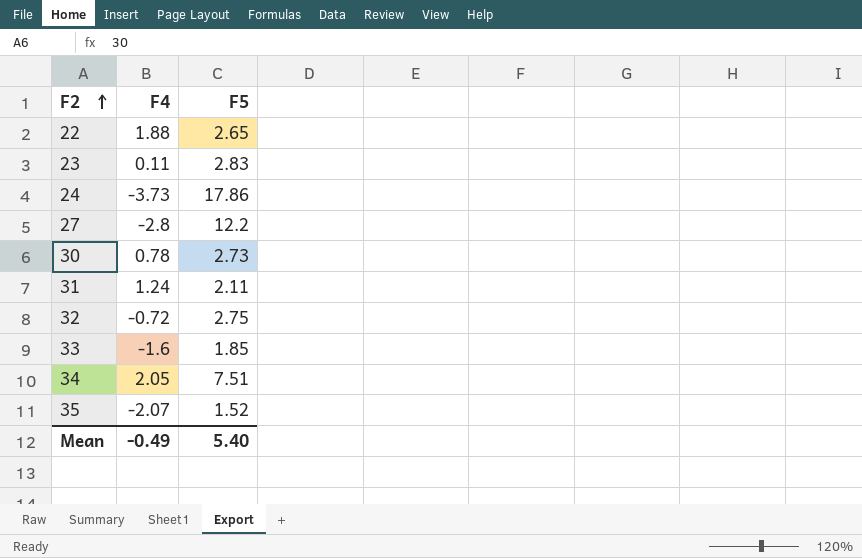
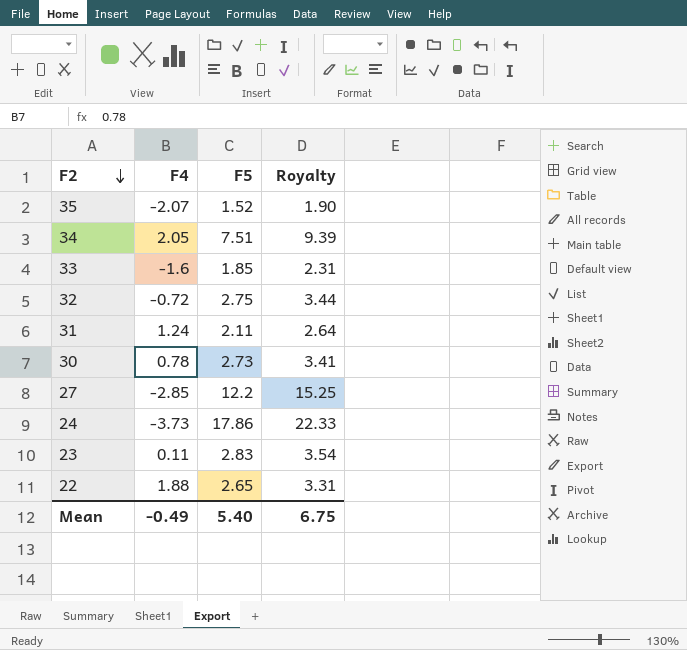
row order: F2 ascending -> F2 descending
column Royalty | formula: none -> [F5] * 1.25
27 | F4: -2.8 -> -2.85

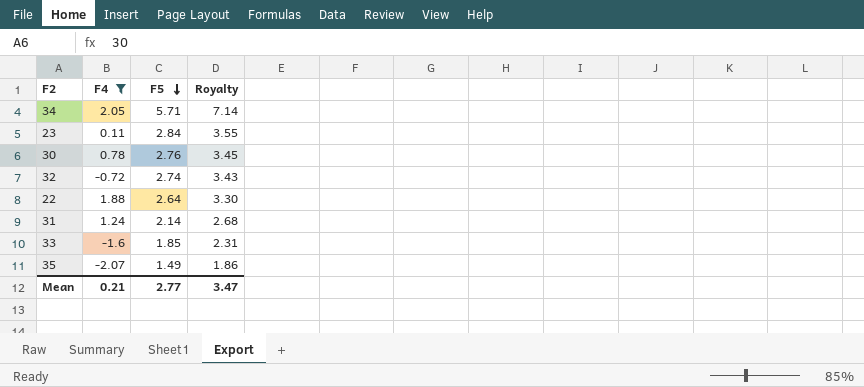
filter: none -> F4 >= -2.07
row order: F2 descending -> F5 descending
34 | F5: 7.51 -> 5.71
34 | Royalty: 9.39 -> 7.14
23 | F5: 2.83 -> 2.84
23 | Royalty: 3.54 -> 3.55
30 | F5: 2.73 -> 2.76
30 | Royalty: 3.41 -> 3.45
32 | F5: 2.75 -> 2.74
32 | Royalty: 3.44 -> 3.43
22 | F5: 2.65 -> 2.64
22 | Royalty: 3.31 -> 3.30
31 | F5: 2.11 -> 2.14
31 | Royalty: 2.64 -> 2.68
35 | F5: 1.52 -> 1.49
35 | Royalty: 1.90 -> 1.86
Mean | F4: -0.49 -> 0.21
Mean | F5: 5.40 -> 2.77
Mean | Royalty: 6.75 -> 3.47

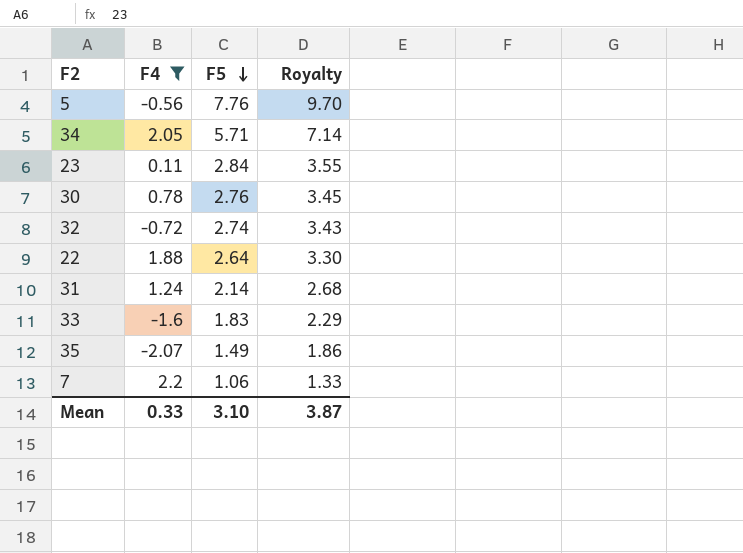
row 5: none -> -0.56 | 7.76 | 9.70
33 | F5: 1.85 -> 1.83
33 | Royalty: 2.31 -> 2.29
row 7: none -> 2.2 | 1.06 | 1.33
Mean | F4: 0.21 -> 0.33
Mean | F5: 2.77 -> 3.10
Mean | Royalty: 3.47 -> 3.87

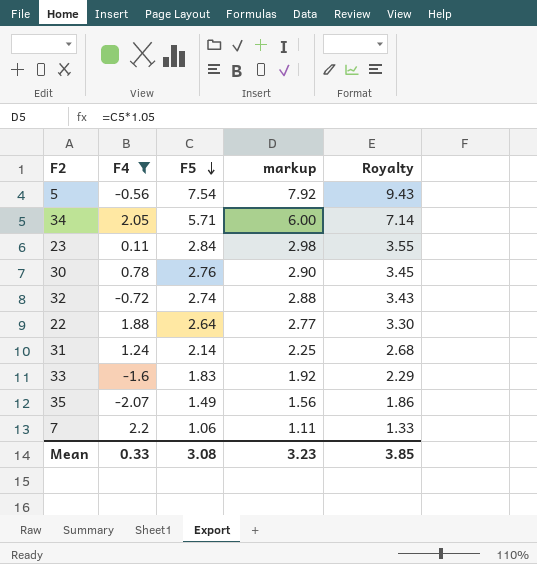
column markup | formula: none -> [F5] * 1.05
5 | F5: 7.76 -> 7.54
5 | Royalty: 9.70 -> 9.43
Mean | F5: 3.10 -> 3.08
Mean | Royalty: 3.87 -> 3.85

